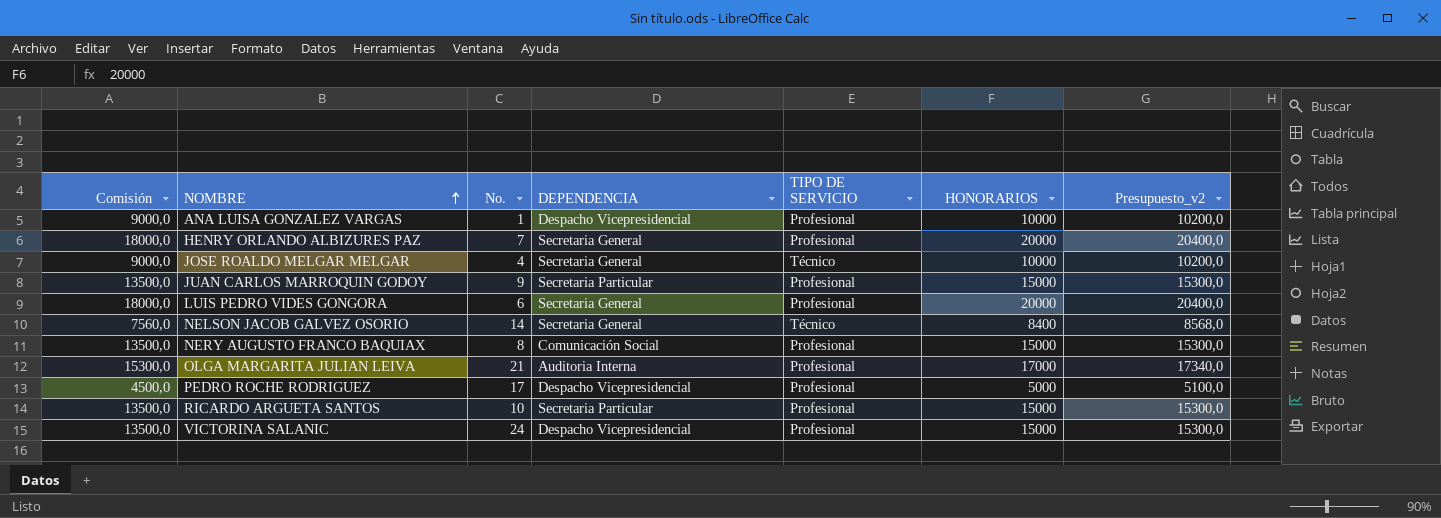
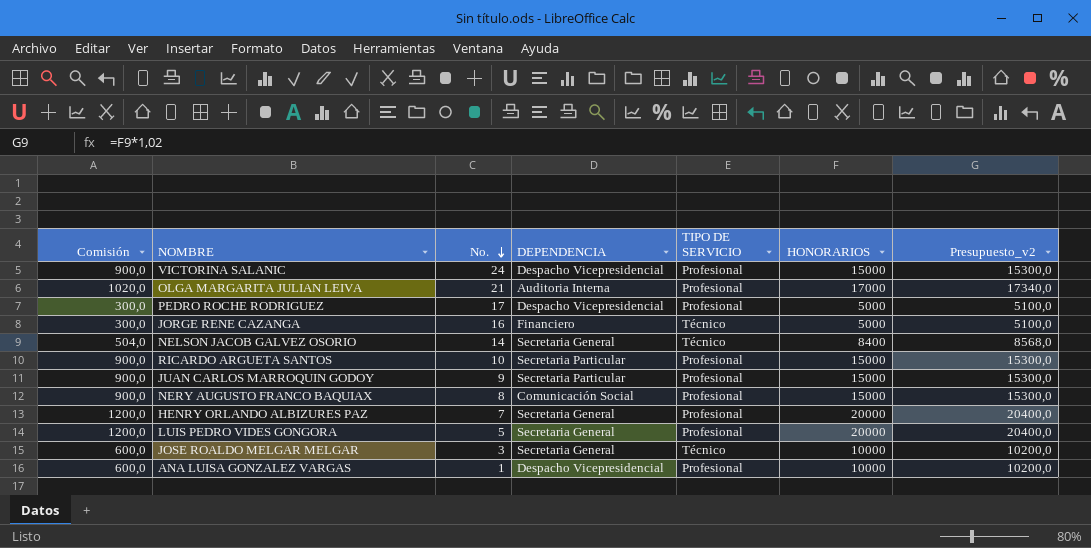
row order: NOMBRE ascending -> No. descending
column Comisión | formula: [HONORARIOS] * 0,9 -> [HONORARIOS] * 0,06
row JORGE RENE CAZANGA: none -> 300,0 | 16 | Financiero | Técnico | 5000 | 5100,0
LUIS PEDRO VIDES GONGORA | No.: 6 -> 5
JOSE ROALDO MELGAR MELGAR | No.: 4 -> 3

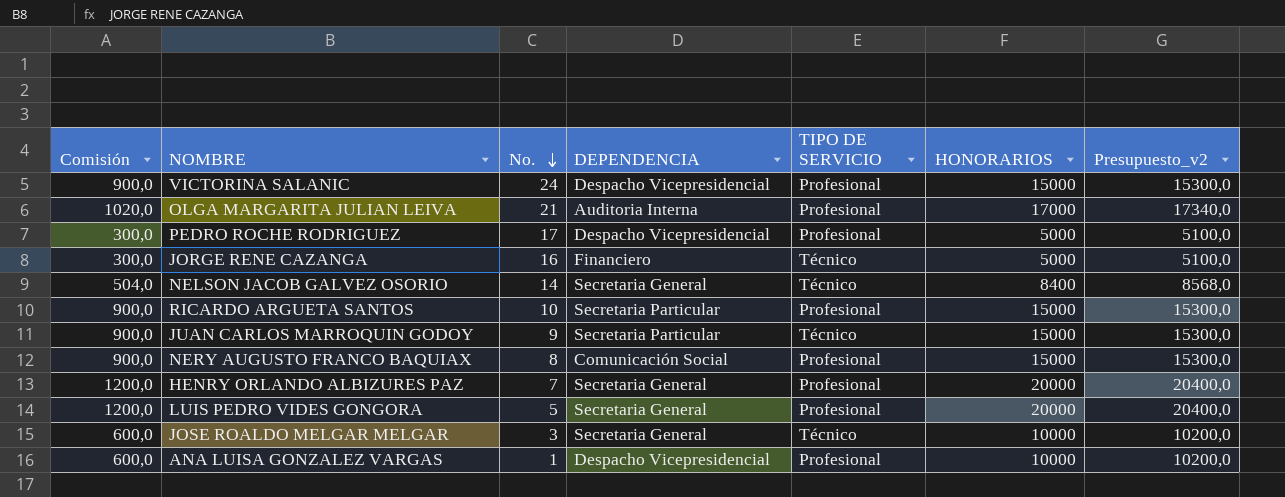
JUAN CARLOS MARROQUIN GODOY | TIPO DE SERVICIO: Profesional -> Técnico

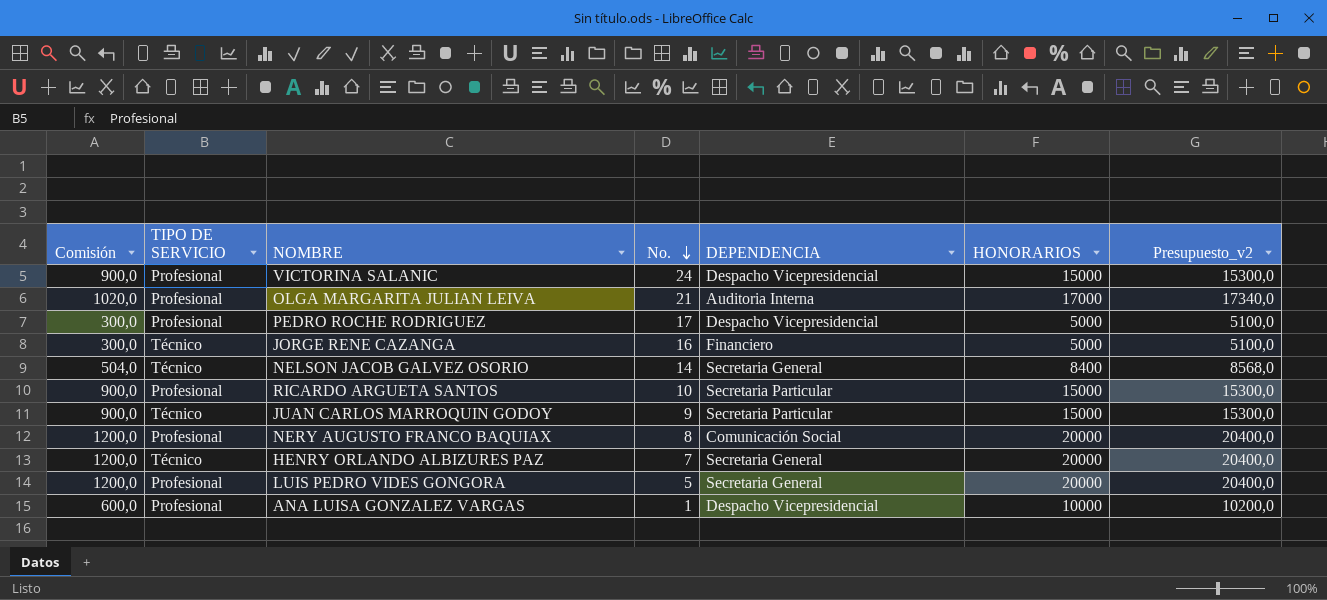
column TIPO DE SERVICIO | position: 5 -> 2
row JOSE ROALDO MELGAR MELGAR: 600,0 | 3 | Secretaria General | Técnico | 10000 | 10200,0 -> none
NERY AUGUSTO FRANCO BAQUIAX | Comisión: 900,0 -> 1200,0
NERY AUGUSTO FRANCO BAQUIAX | HONORARIOS: 15000 -> 20000
NERY AUGUSTO FRANCO BAQUIAX | Presupuesto_v2: 15300,0 -> 20400,0
HENRY ORLANDO ALBIZURES PAZ | TIPO DE SERVICIO: Profesional -> Técnico

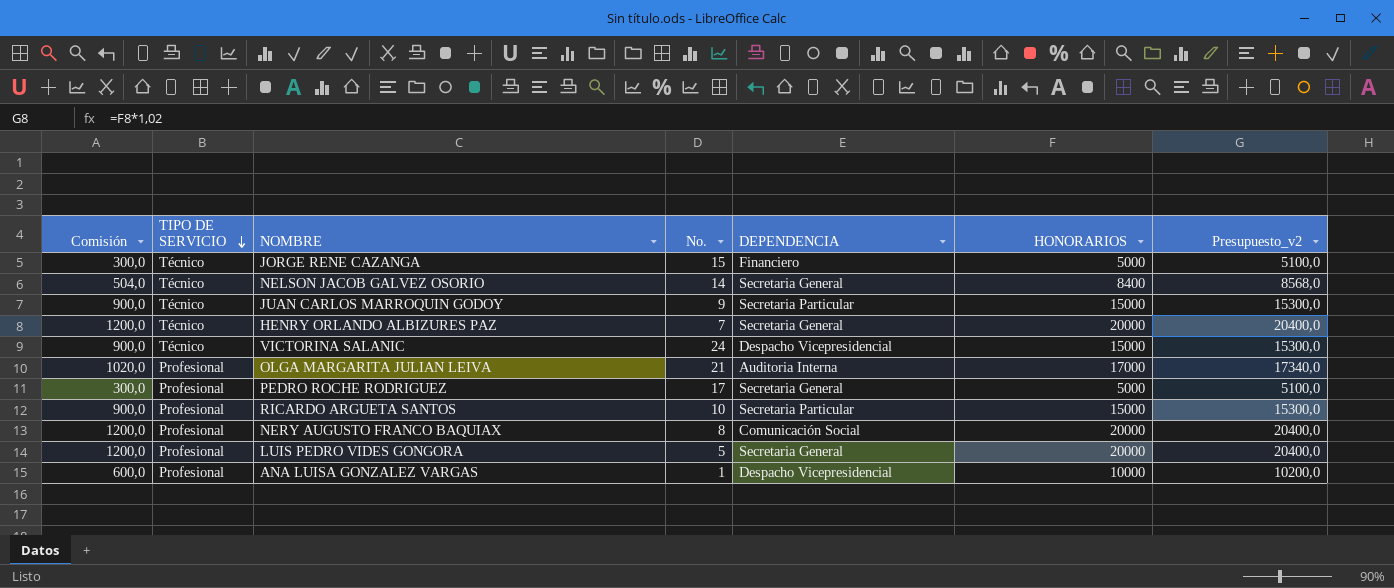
row order: No. descending -> TIPO DE SERVICIO descending
JORGE RENE CAZANGA | No.: 16 -> 15
VICTORINA SALANIC | TIPO DE SERVICIO: Profesional -> Técnico
PEDRO ROCHE RODRIGUEZ | DEPENDENCIA: Despacho Vicepresidencial -> Secretaria General

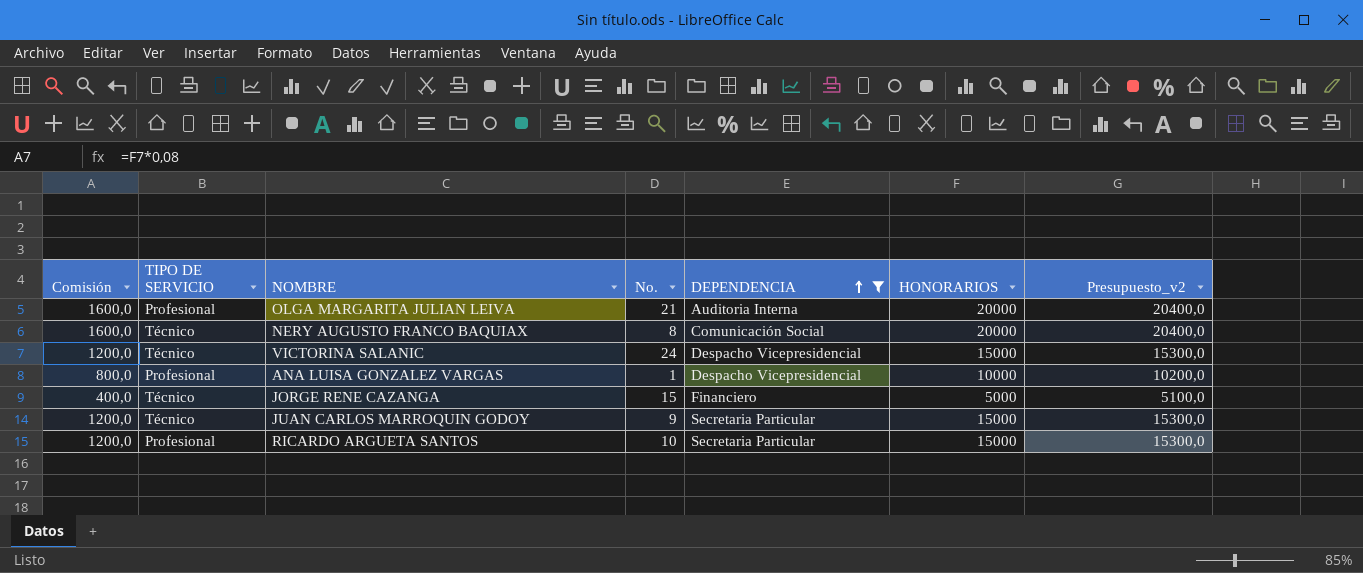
filter: none -> DEPENDENCIA != Secretaria General
row order: TIPO DE SERVICIO descending -> DEPENDENCIA ascending
column Comisión | formula: [HONORARIOS] * 0,06 -> [HONORARIOS] * 0,08
OLGA MARGARITA JULIAN LEIVA | HONORARIOS: 17000 -> 20000
OLGA MARGARITA JULIAN LEIVA | Presupuesto_v2: 17340,0 -> 20400,0
NERY AUGUSTO FRANCO BAQUIAX | TIPO DE SERVICIO: Profesional -> Técnico

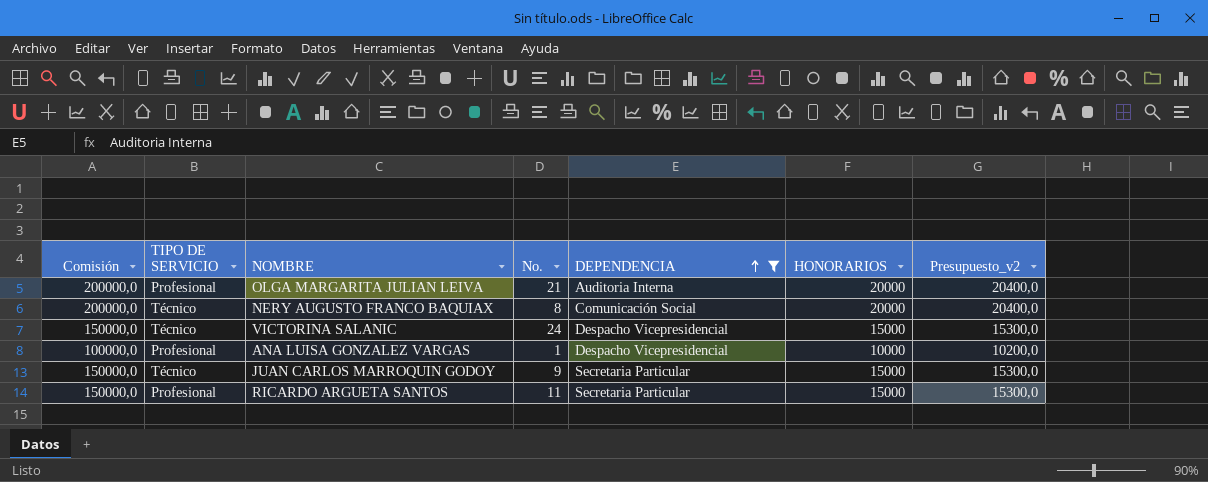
column Comisión | formula: [HONORARIOS] * 0,08 -> [HONORARIOS] * 10
row JORGE RENE CAZANGA: 400,0 | Técnico | 15 | Financiero | 5000 | 5100,0 -> none
RICARDO ARGUETA SANTOS | No.: 10 -> 11

